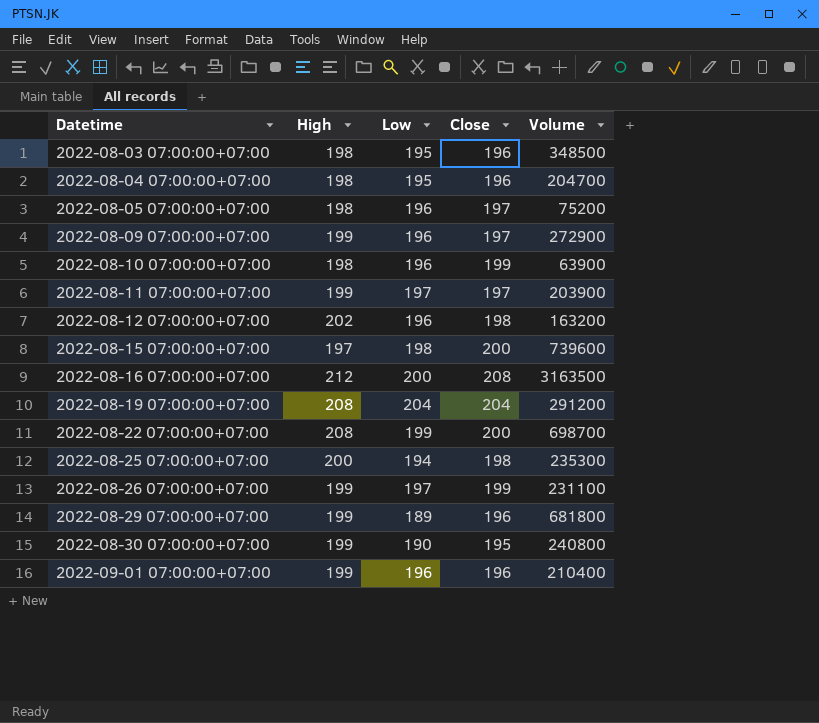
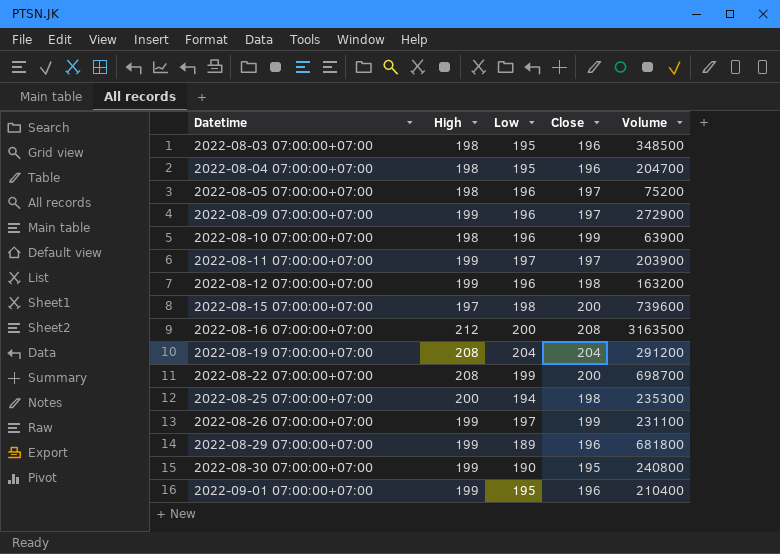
2022-08-12 07:00:00+07:00 | High: 202 -> 199
2022-09-01 07:00:00+07:00 | Low: 196 -> 195

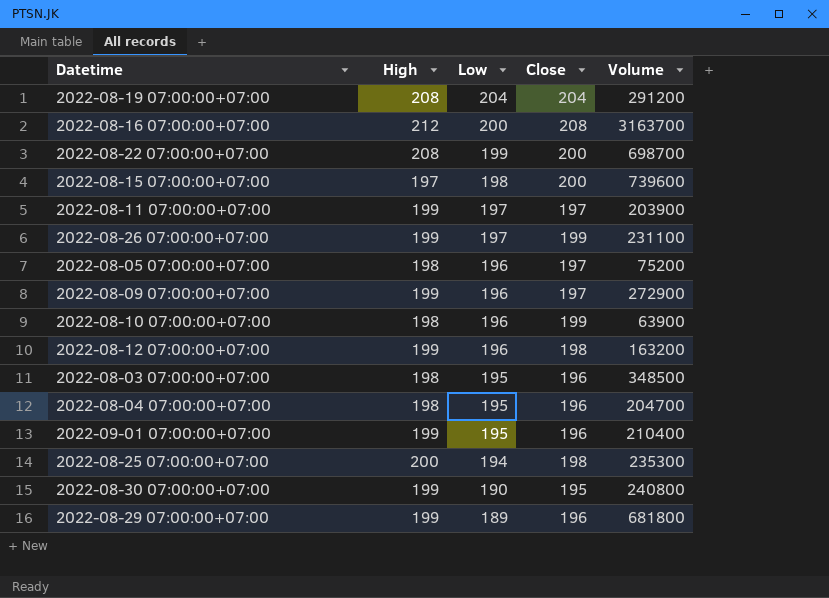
row order: Datetime ascending -> Low descending
2022-08-16 07:00:00+07:00 | Volume: 3163500 -> 3163700

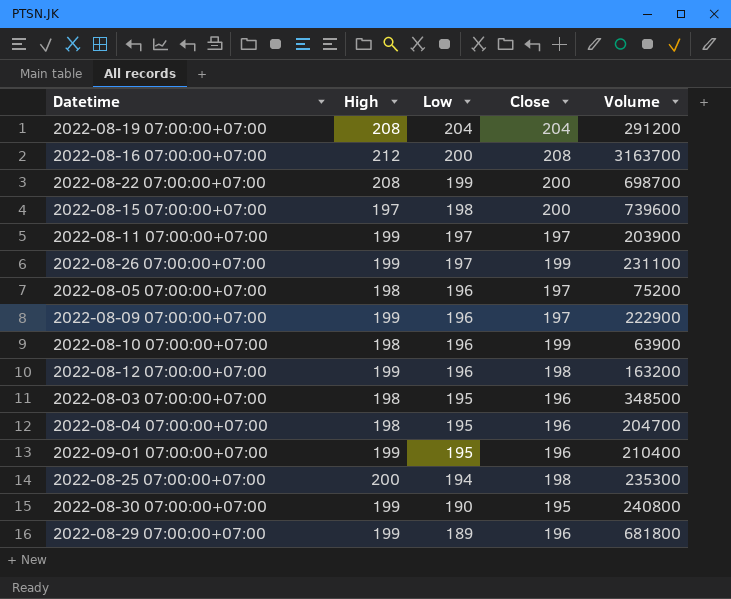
2022-08-09 07:00:00+07:00 | Volume: 272900 -> 222900

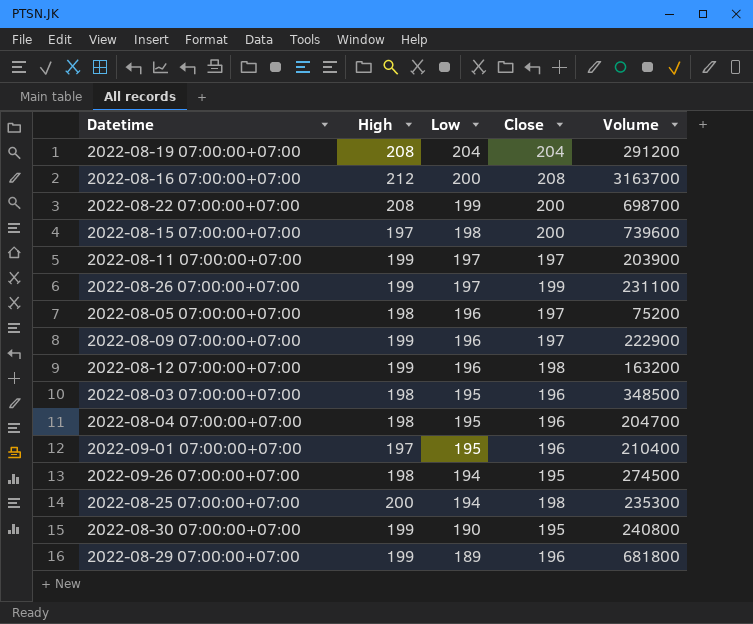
row 2022-08-10 07:00:00+07:00: 198 | 196 | 199 | 63900 -> none
2022-09-01 07:00:00+07:00 | High: 199 -> 197
row 2022-09-26 07:00:00+07:00: none -> 198 | 194 | 195 | 274500

